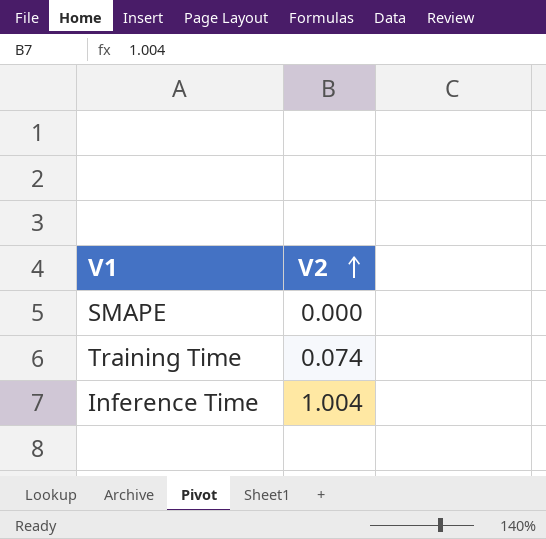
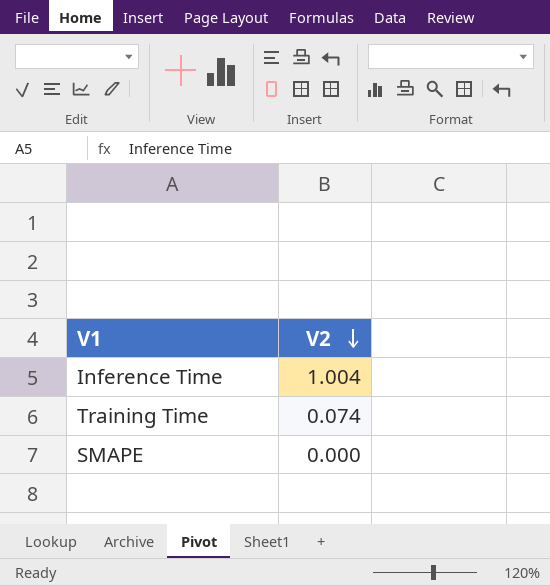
row order: V2 ascending -> V2 descending

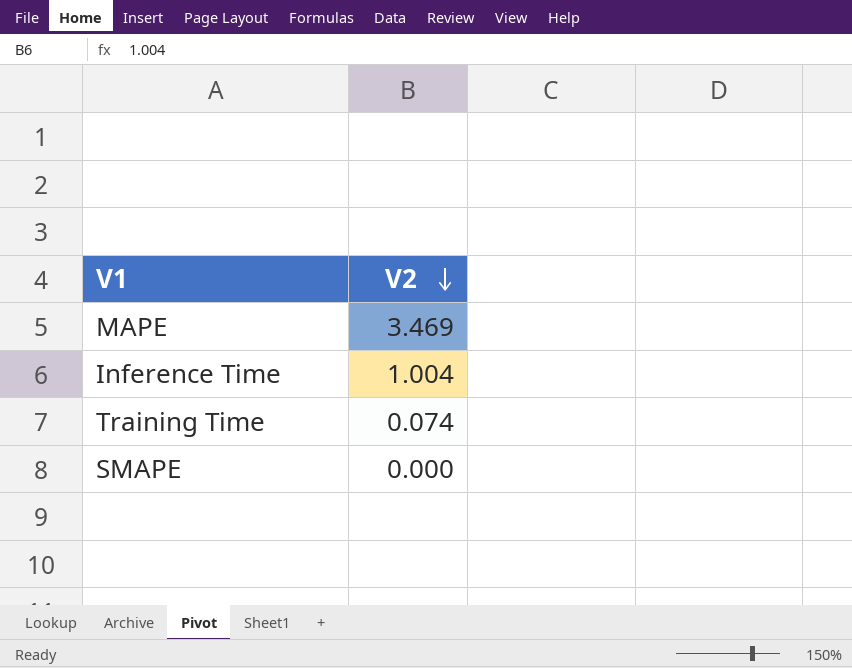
row MAPE: none -> 3.469

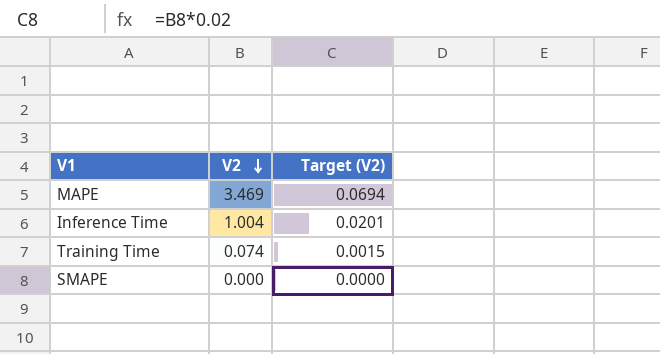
column Target (V2) | formula: none -> [V2] * 0.02

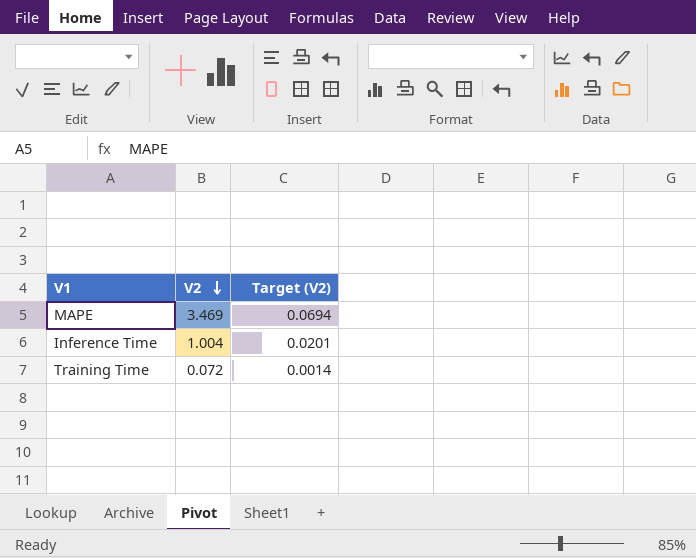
row SMAPE: 0.000 | 0.0000 -> none
Training Time | V2: 0.074 -> 0.072
Training Time | Target (V2): 0.0015 -> 0.0014

